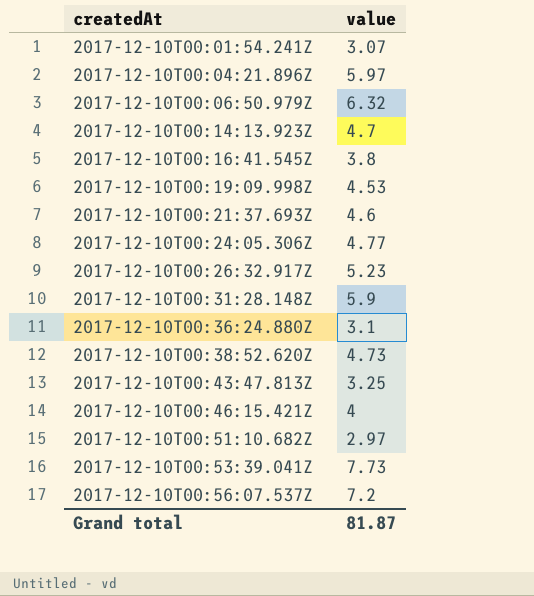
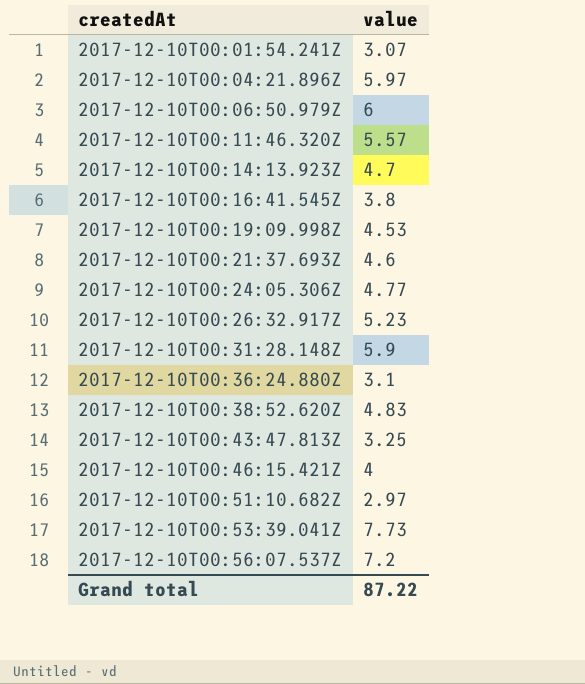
2017-12-10T00:06:50.979Z | value: 6.32 -> 6
row 2017-12-10T00:11:46.320Z: none -> 5.57
2017-12-10T00:38:52.620Z | value: 4.73 -> 4.83
Grand total | value: 81.87 -> 87.22

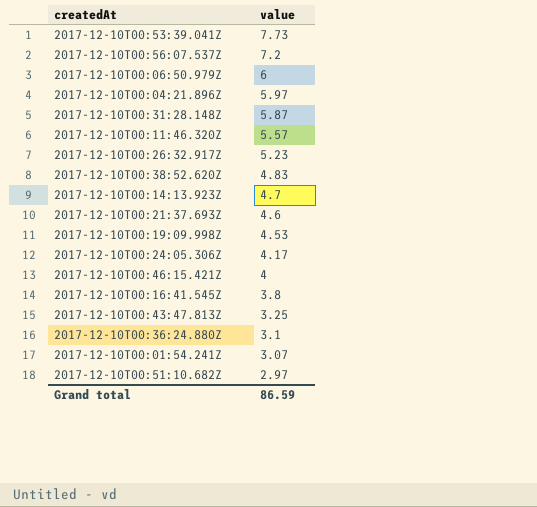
row order: createdAt ascending -> value descending
2017-12-10T00:31:28.148Z | value: 5.9 -> 5.87
2017-12-10T00:24:05.306Z | value: 4.77 -> 4.17
Grand total | value: 87.22 -> 86.59

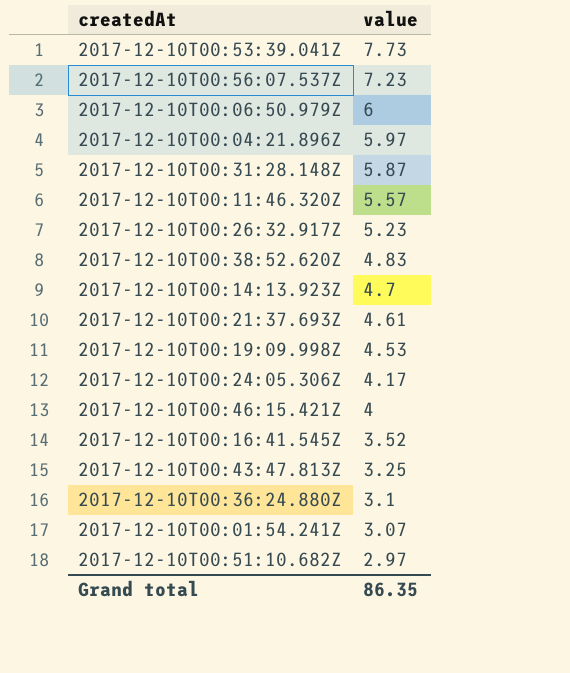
2017-12-10T00:56:07.537Z | value: 7.2 -> 7.23
2017-12-10T00:21:37.693Z | value: 4.6 -> 4.61
2017-12-10T00:16:41.545Z | value: 3.8 -> 3.52
Grand total | value: 86.59 -> 86.35

